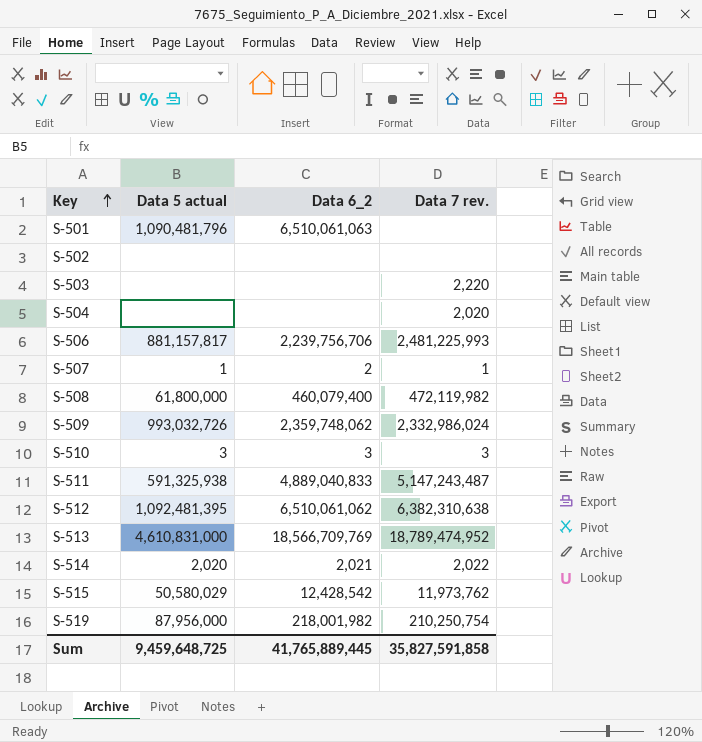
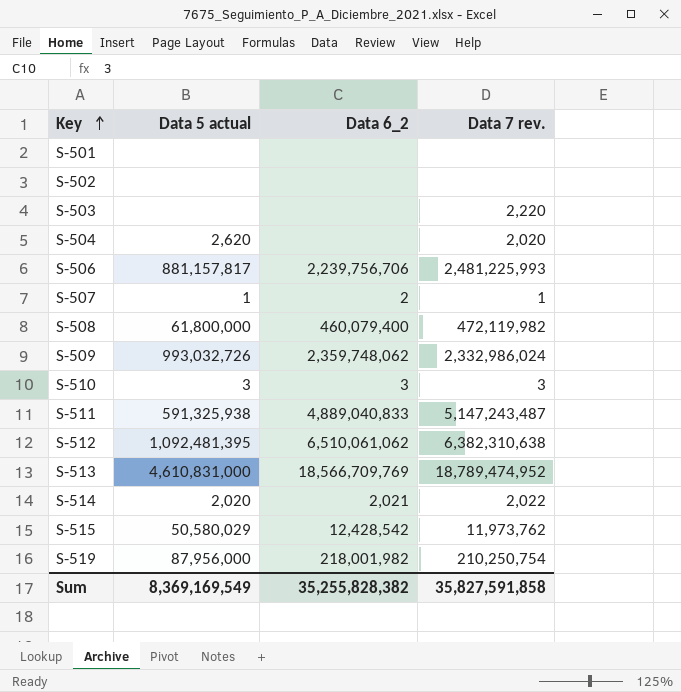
S-501 | Data 5 actual: 1,090,481,796 -> none
S-501 | Data 6_2: 6,510,061,063 -> none
S-504 | Data 5 actual: none -> 2,620
Sum | Data 5 actual: 9,459,648,725 -> 8,369,169,549
Sum | Data 6_2: 41,765,889,445 -> 35,255,828,382

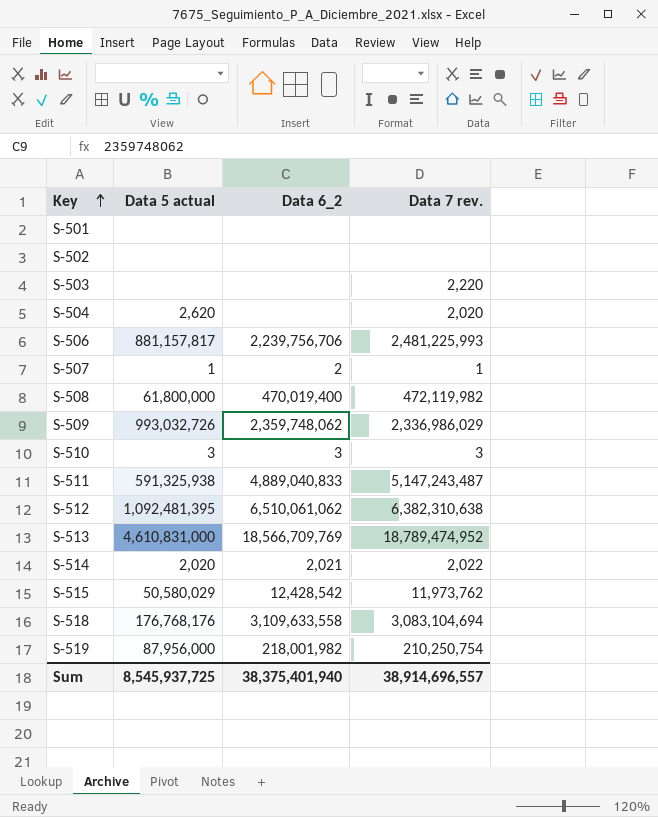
S-508 | Data 6_2: 460,079,400 -> 470,019,400
S-509 | Data 7 rev.: 2,332,986,024 -> 2,336,986,029
row S-518: none -> 176,768,176 | 3,109,633,558 | 3,083,104,694
Sum | Data 5 actual: 8,369,169,549 -> 8,545,937,725
Sum | Data 6_2: 35,255,828,382 -> 38,375,401,940
Sum | Data 7 rev.: 35,827,591,858 -> 38,914,696,557

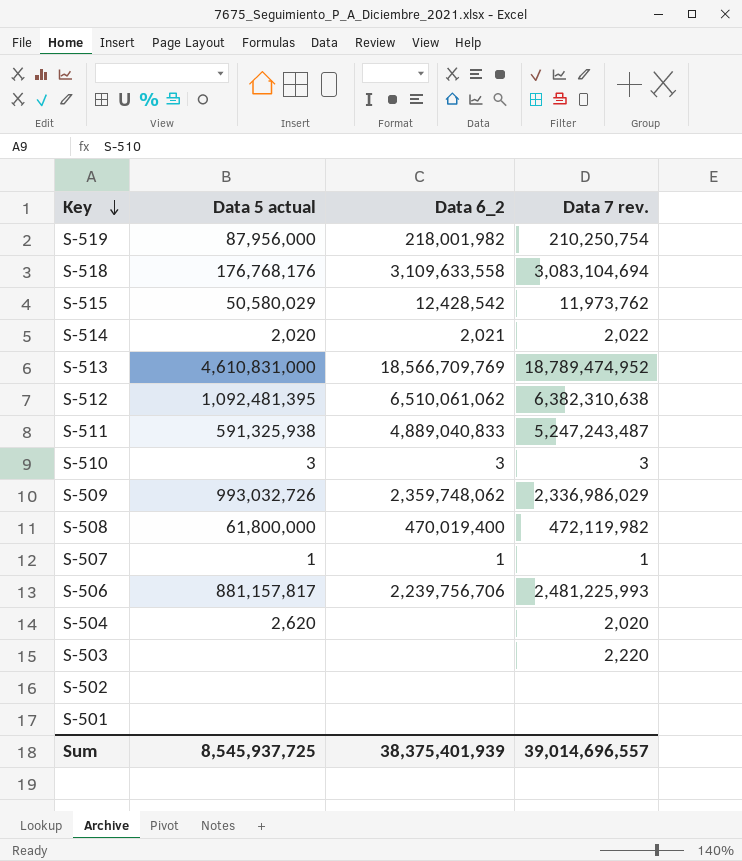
row order: Key ascending -> Key descending
S-511 | Data 7 rev.: 5,147,243,487 -> 5,247,243,487
S-507 | Data 6_2: 2 -> 1
Sum | Data 6_2: 38,375,401,940 -> 38,375,401,939
Sum | Data 7 rev.: 38,914,696,557 -> 39,014,696,557

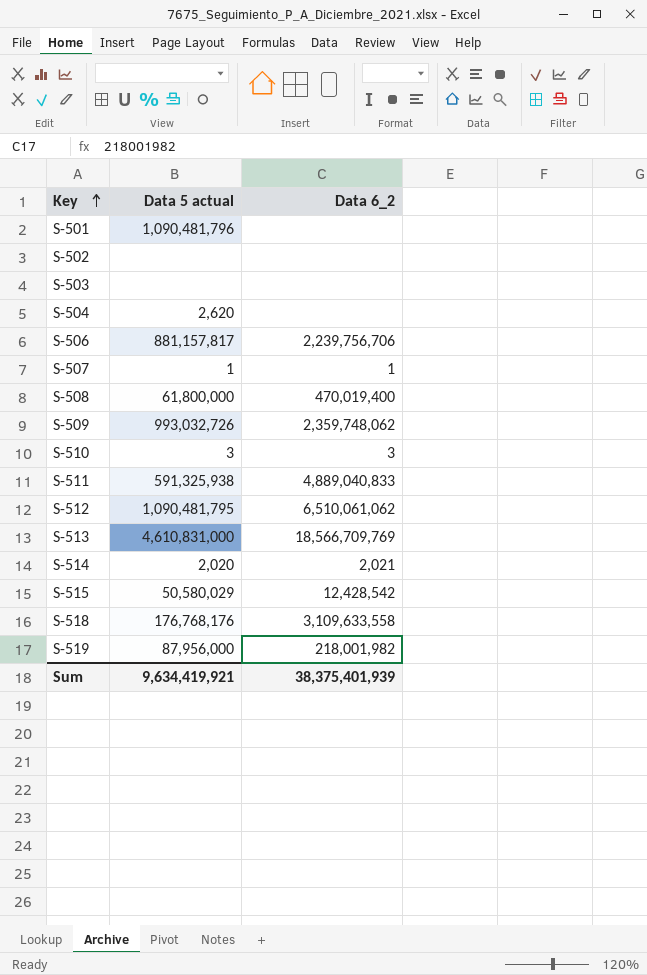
row order: Key descending -> Key ascending
column Data 7 rev. | position: 4 -> none
S-501 | Data 5 actual: none -> 1,090,481,796
S-512 | Data 5 actual: 1,092,481,395 -> 1,090,481,795
Sum | Data 5 actual: 8,545,937,725 -> 9,634,419,921

